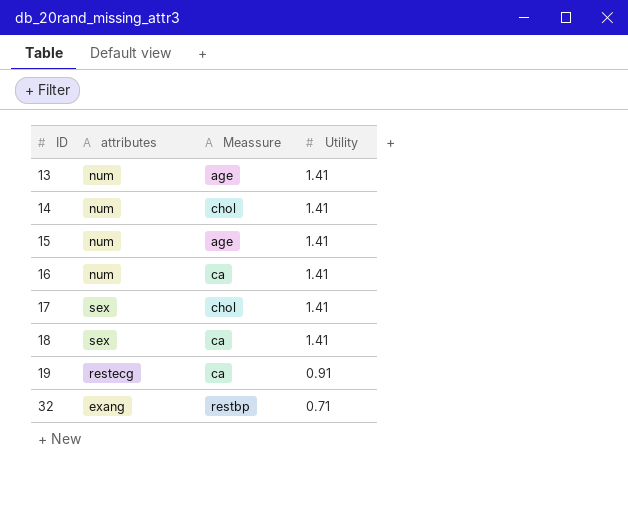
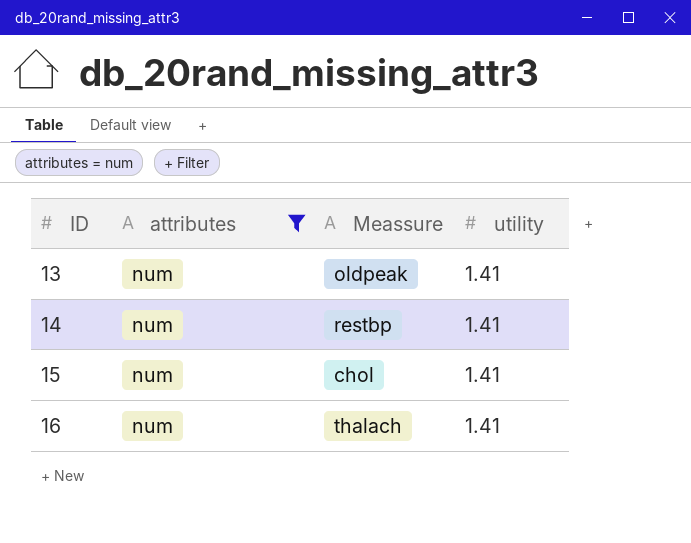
filter: none -> attributes = num
column name: Utility -> utility
13 | Meassure: age -> oldpeak
14 | Meassure: chol -> restbp
15 | Meassure: age -> chol
16 | Meassure: ca -> thalach

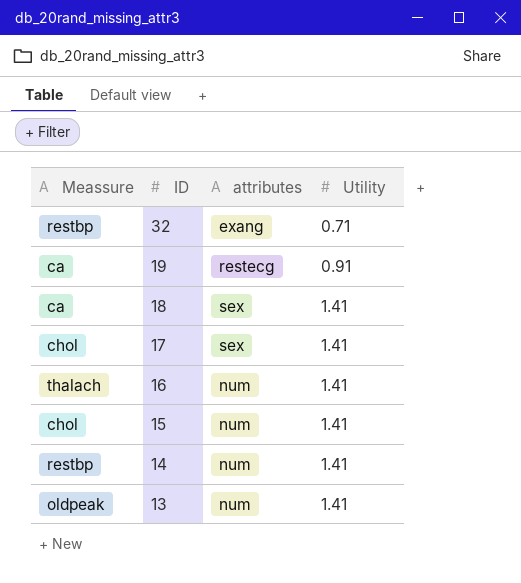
filter: attributes = num -> none
row order: ID ascending -> ID descending
column Meassure | position: 3 -> 1
column name: utility -> Utility

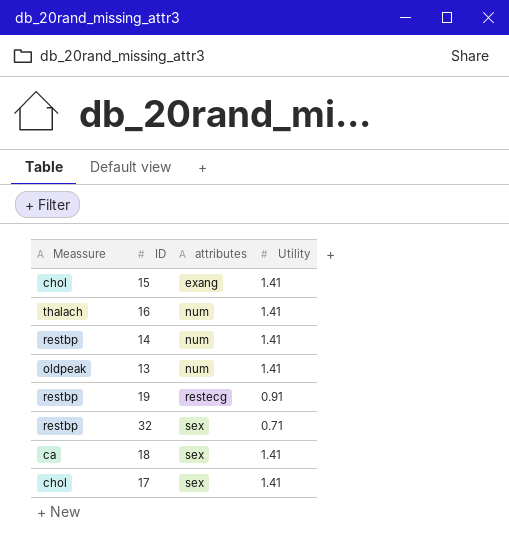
row order: ID descending -> attributes ascending
15 | attributes: num -> exang
19 | Meassure: ca -> restbp
32 | attributes: exang -> sex

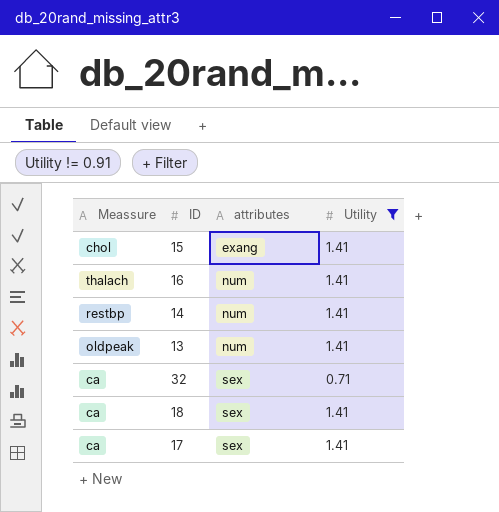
filter: none -> Utility != 0.91
32 | Meassure: restbp -> ca
17 | Meassure: chol -> ca

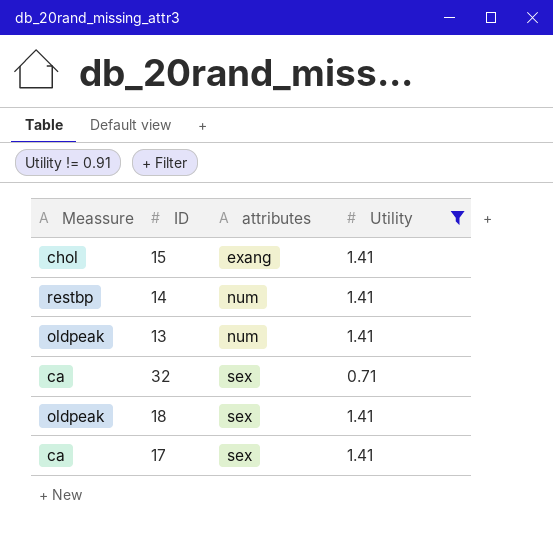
row 16: thalach | num | 1.41 -> none
18 | Meassure: ca -> oldpeak

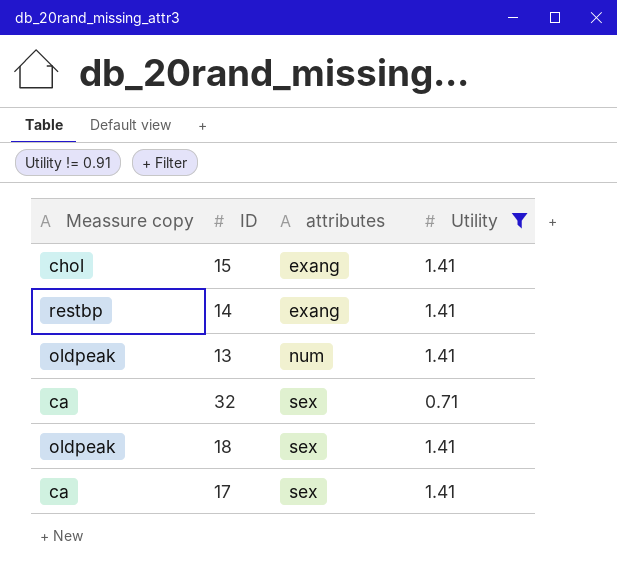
column name: Meassure -> Meassure copy
14 | attributes: num -> exang

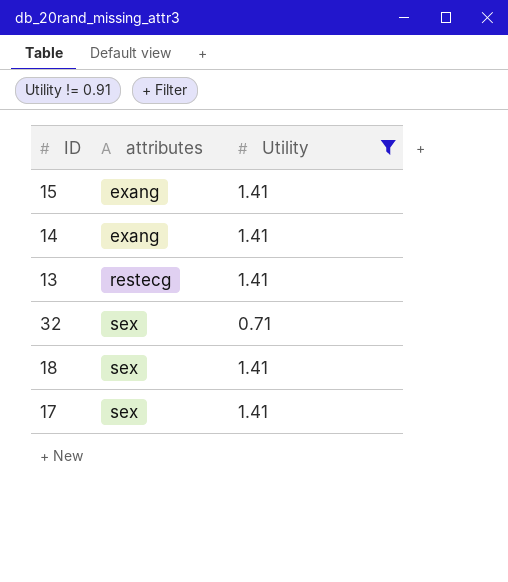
column Meassure copy | position: 1 -> none
13 | attributes: num -> restecg

